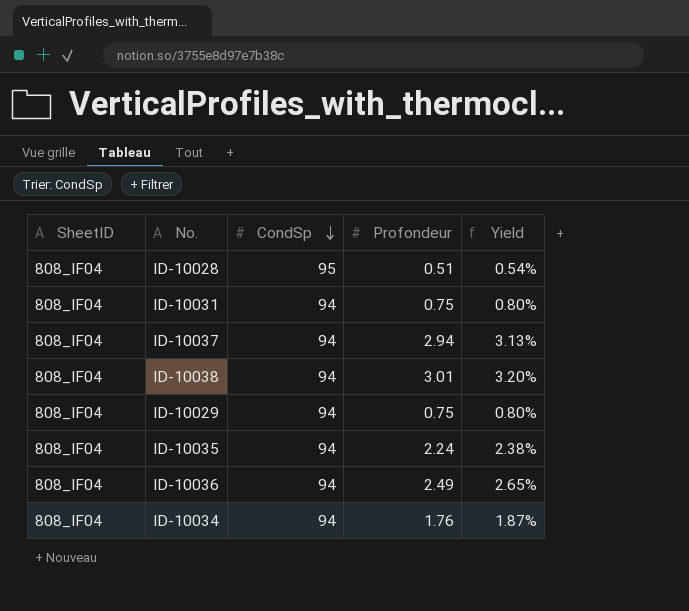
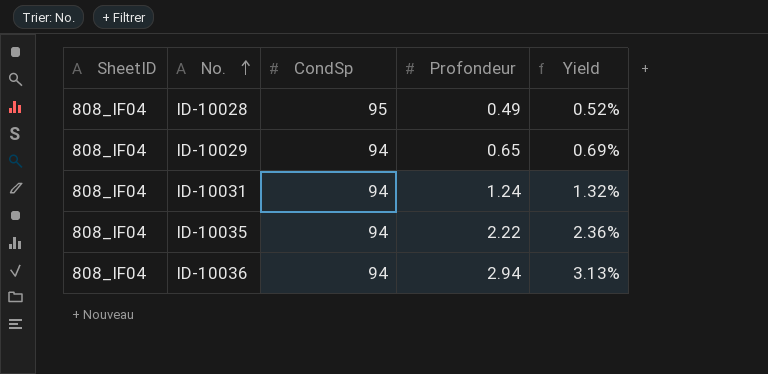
row order: CondSp descending -> No. ascending
row ID-10037: 808_IF04 | 94 | 2.94 | 3.13% -> none
row ID-10038: 808_IF04 | 94 | 3.01 | 3.20% -> none
row ID-10034: 808_IF04 | 94 | 1.76 | 1.87% -> none
ID-10028 | Profondeur: 0.51 -> 0.49
ID-10028 | Yield: 0.54% -> 0.52%
ID-10029 | Profondeur: 0.75 -> 0.65
ID-10029 | Yield: 0.80% -> 0.69%
ID-10031 | Profondeur: 0.75 -> 1.24
ID-10031 | Yield: 0.80% -> 1.32%
ID-10035 | Profondeur: 2.24 -> 2.22
ID-10035 | Yield: 2.38% -> 2.36%
ID-10036 | Profondeur: 2.49 -> 2.94
ID-10036 | Yield: 2.65% -> 3.13%

